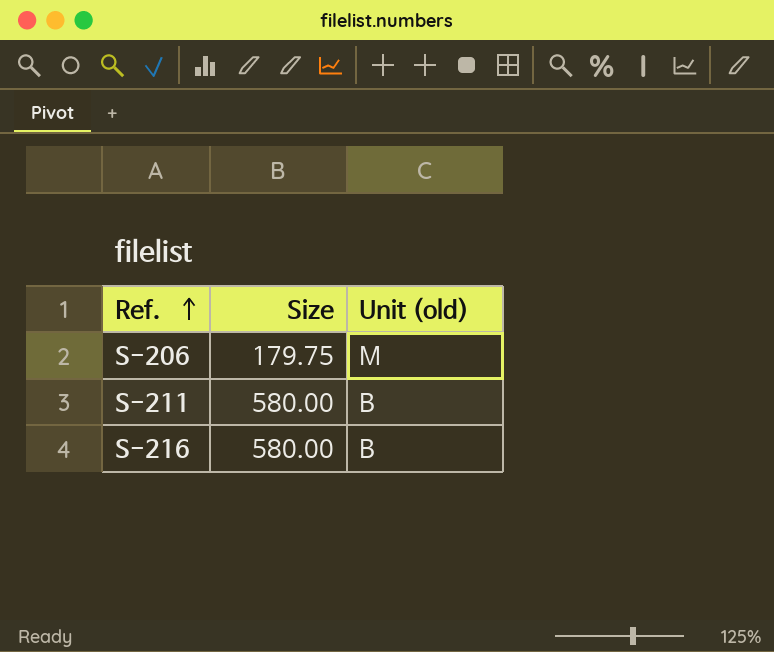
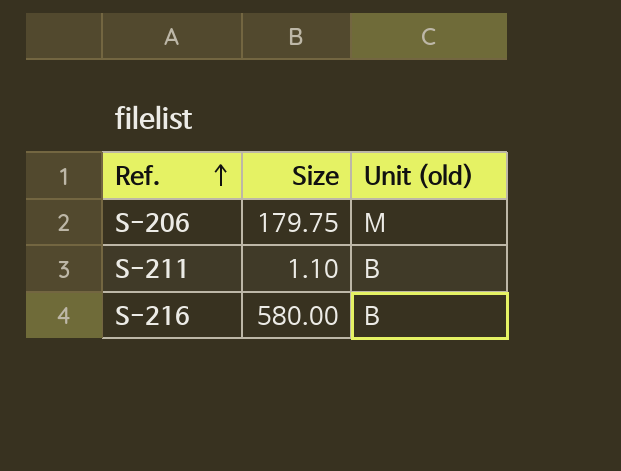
S-211 | Size: 580.00 -> 1.10

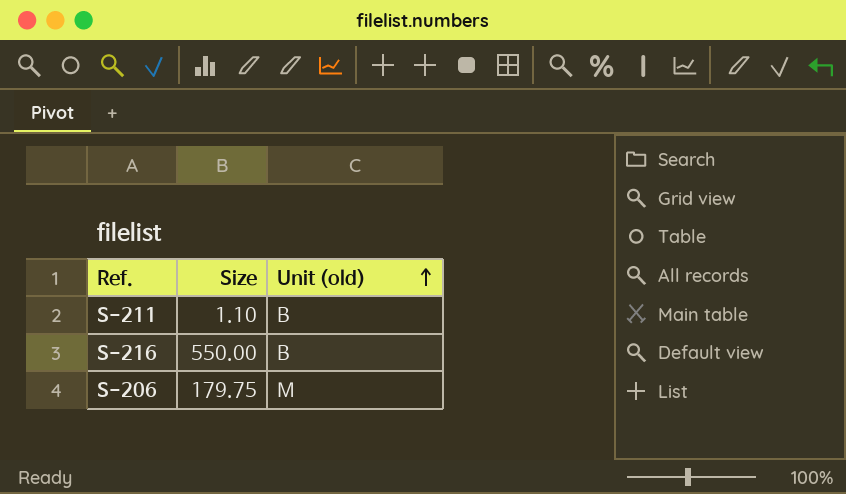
row order: Ref. ascending -> Unit (old) ascending
S-216 | Size: 580.00 -> 550.00

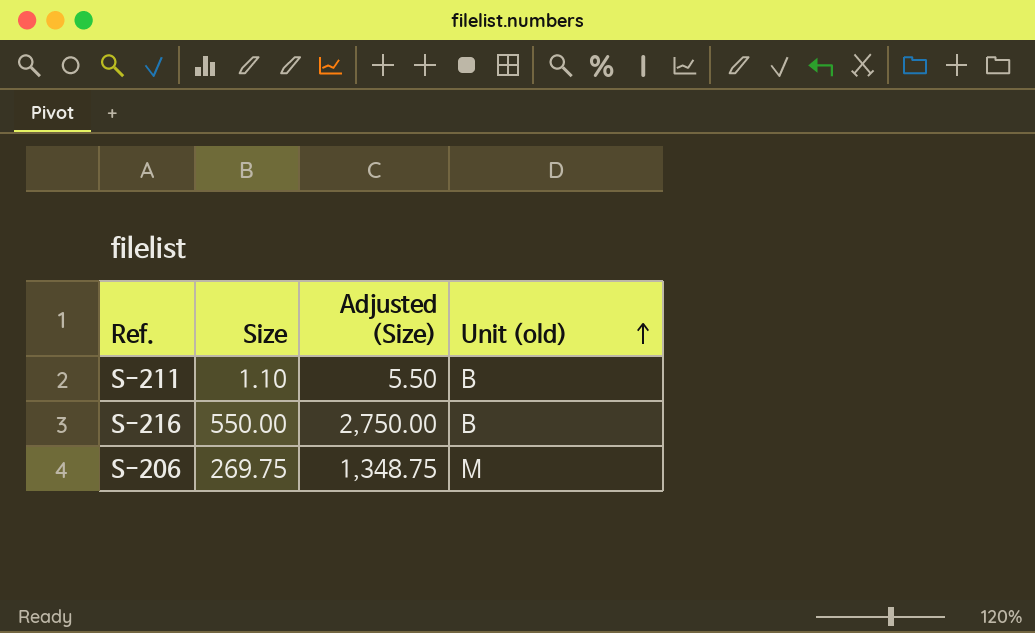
column Adjusted (Size) | formula: none -> [Size] * 5
S-206 | Size: 179.75 -> 269.75

